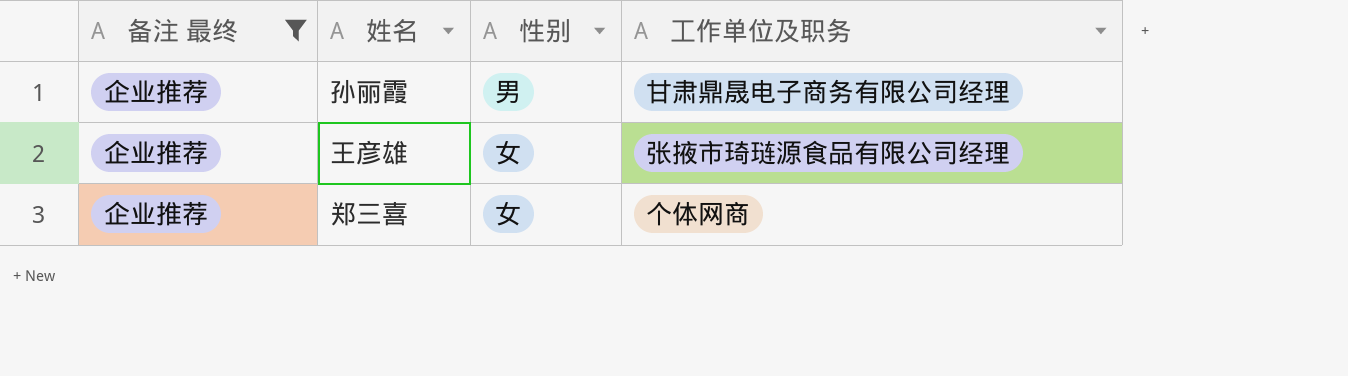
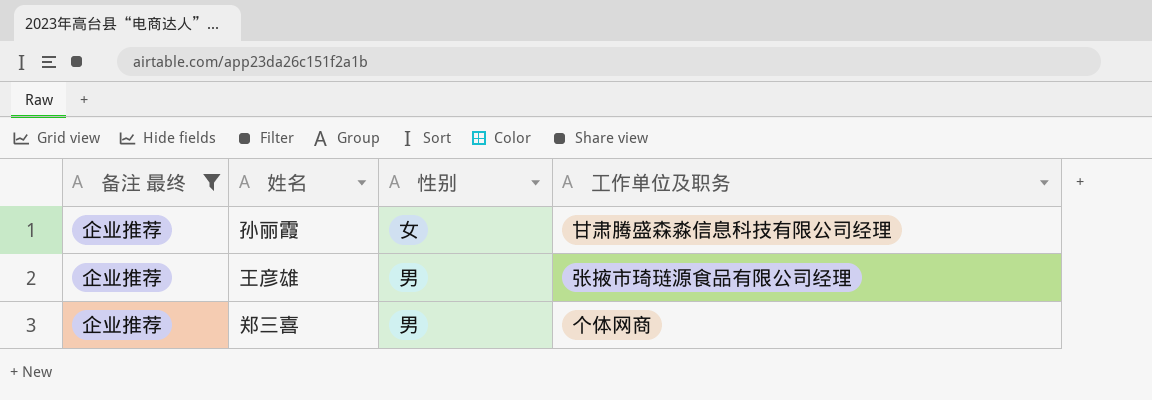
孙丽霞 | 性别: 男 -> 女
孙丽霞 | 工作单位及职务: 甘肃鼎晟电子商务有限公司经理 -> 甘肃腾盛森淼信息科技有限公司经理
王彦雄 | 性别: 女 -> 男
郑三喜 | 性别: 女 -> 男

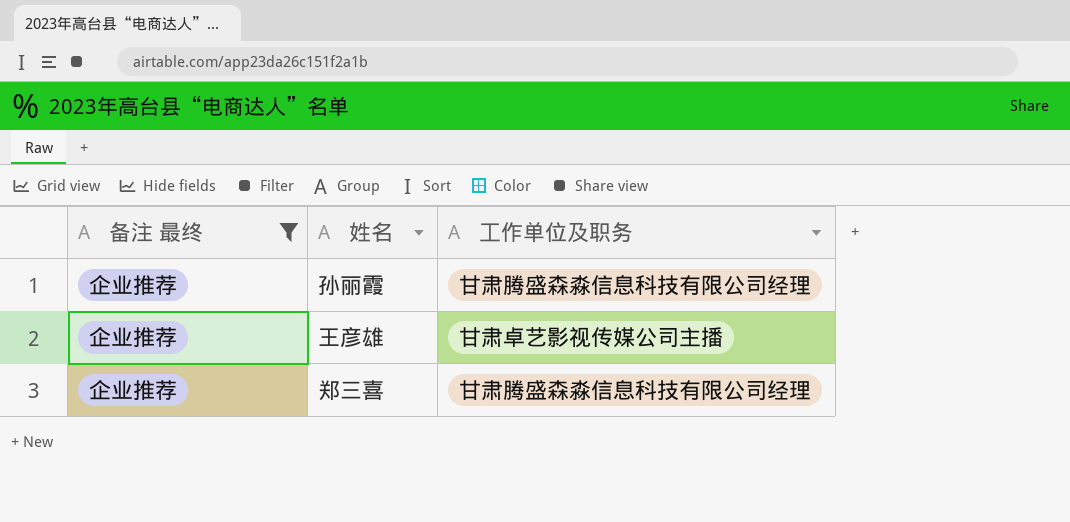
column 性别 | position: 3 -> none
王彦雄 | 工作单位及职务: 张掖市琦琏源食品有限公司经理 -> 甘肃卓艺影视传媒公司主播
郑三喜 | 工作单位及职务: 个体网商 -> 甘肃腾盛森淼信息科技有限公司经理

